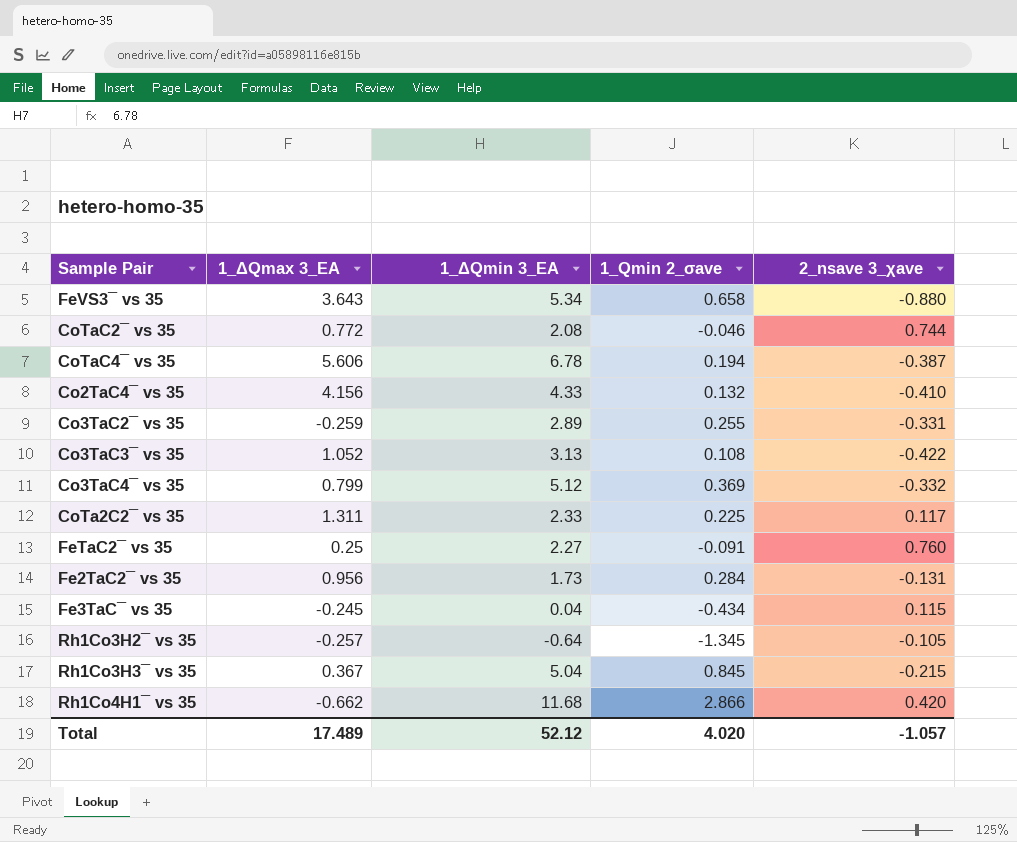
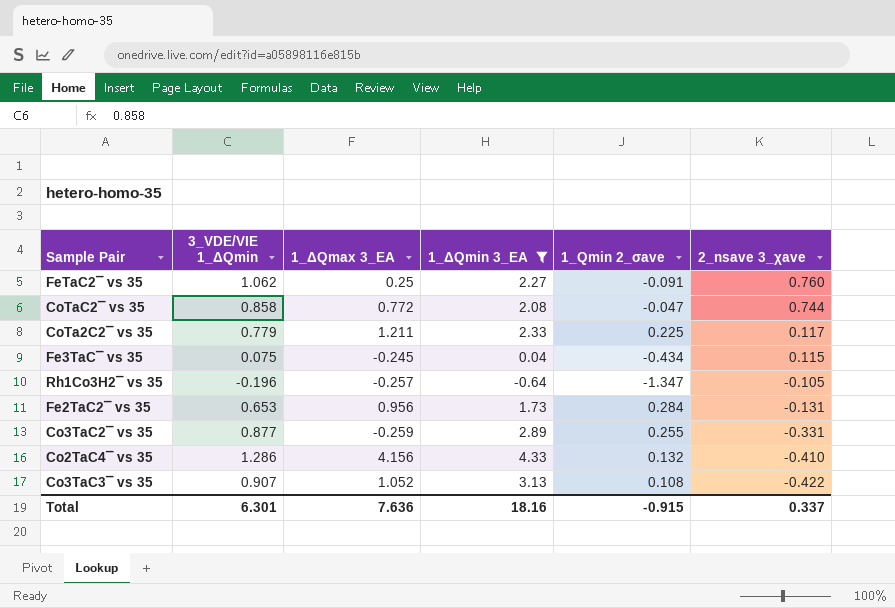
filter: none -> 1_ΔQmin 3_EA <= 4.33
row order: none -> 2_nsave 3_χave descending
column 3_VDE/VIE 1_ΔQmin | position: none -> 2
CoTaC2¯ vs 35 | 1_Qmin 2_σave: -0.046 -> -0.047
CoTa2C2¯ vs 35 | 1_ΔQmax 3_EA: 1.311 -> 1.211
Rh1Co3H2¯ vs 35 | 1_Qmin 2_σave: -1.345 -> -1.347
Total | 1_ΔQmax 3_EA: 17.489 -> 7.636
Total | 1_ΔQmin 3_EA: 52.12 -> 18.16
Total | 1_Qmin 2_σave: 4.020 -> -0.915
Total | 2_nsave 3_χave: -1.057 -> 0.337

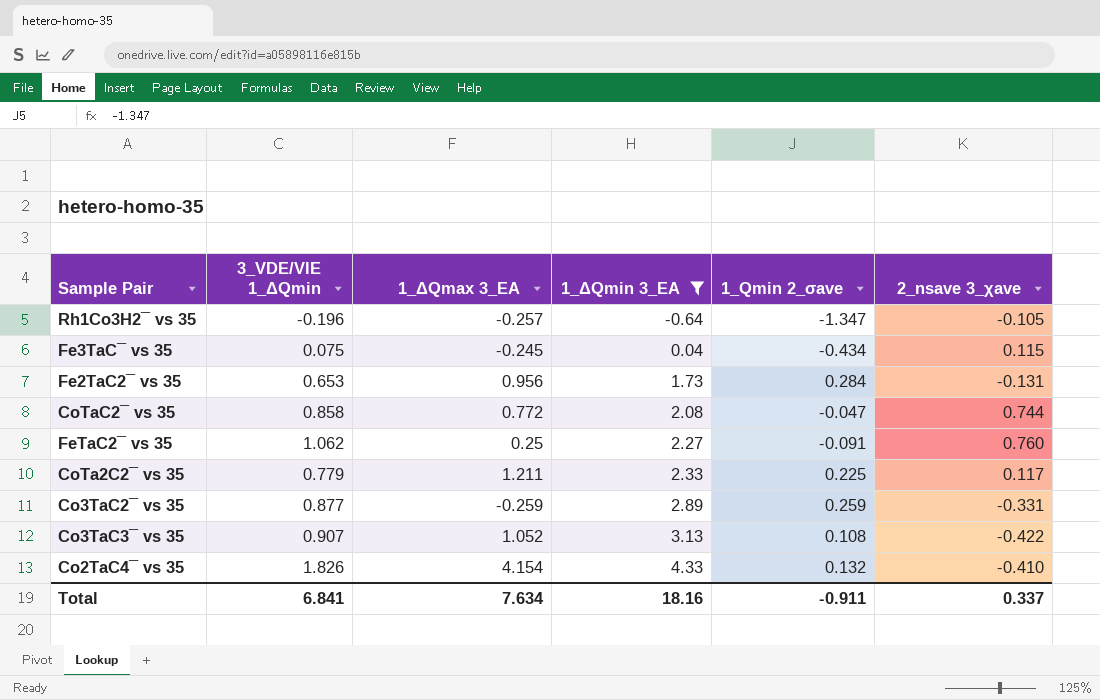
row order: 2_nsave 3_χave descending -> 1_ΔQmin 3_EA ascending
Co3TaC2¯ vs 35 | 1_Qmin 2_σave: 0.255 -> 0.259
Co2TaC4¯ vs 35 | 3_VDE/VIE 1_ΔQmin: 1.286 -> 1.826
Co2TaC4¯ vs 35 | 1_ΔQmax 3_EA: 4.156 -> 4.154
Total | 3_VDE/VIE 1_ΔQmin: 6.301 -> 6.841
Total | 1_ΔQmax 3_EA: 7.636 -> 7.634
Total | 1_Qmin 2_σave: -0.915 -> -0.911

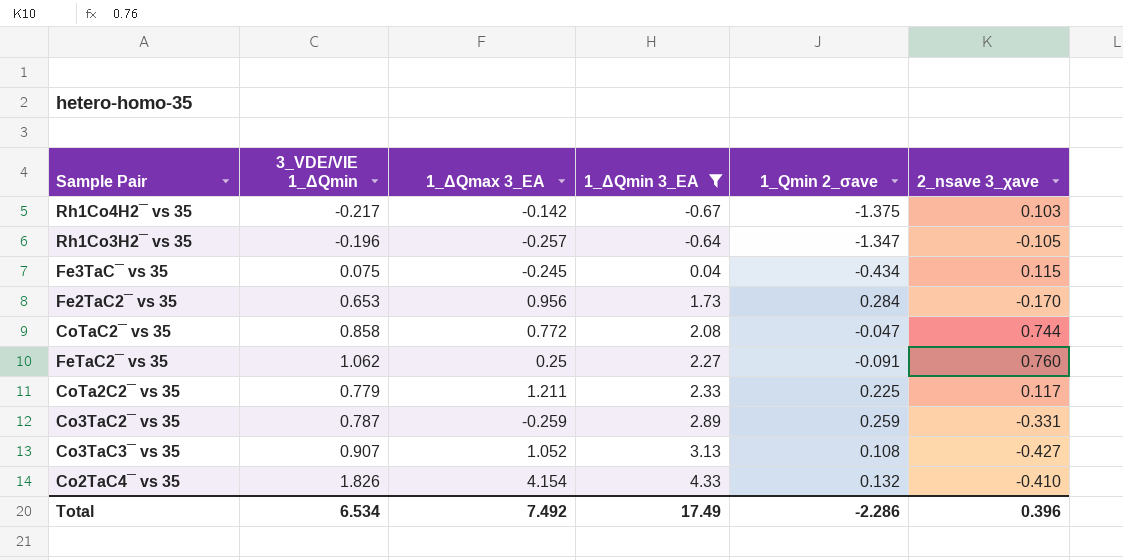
row Rh1Co4H2¯ vs 35: none -> -0.217 | -0.142 | -0.67 | -1.375 | 0.103
Fe2TaC2¯ vs 35 | 2_nsave 3_χave: -0.131 -> -0.170
Co3TaC2¯ vs 35 | 3_VDE/VIE 1_ΔQmin: 0.877 -> 0.787
Co3TaC3¯ vs 35 | 2_nsave 3_χave: -0.422 -> -0.427
Total | 3_VDE/VIE 1_ΔQmin: 6.841 -> 6.534
Total | 1_ΔQmax 3_EA: 7.634 -> 7.492
Total | 1_ΔQmin 3_EA: 18.16 -> 17.49
Total | 1_Qmin 2_σave: -0.911 -> -2.286
Total | 2_nsave 3_χave: 0.337 -> 0.396

